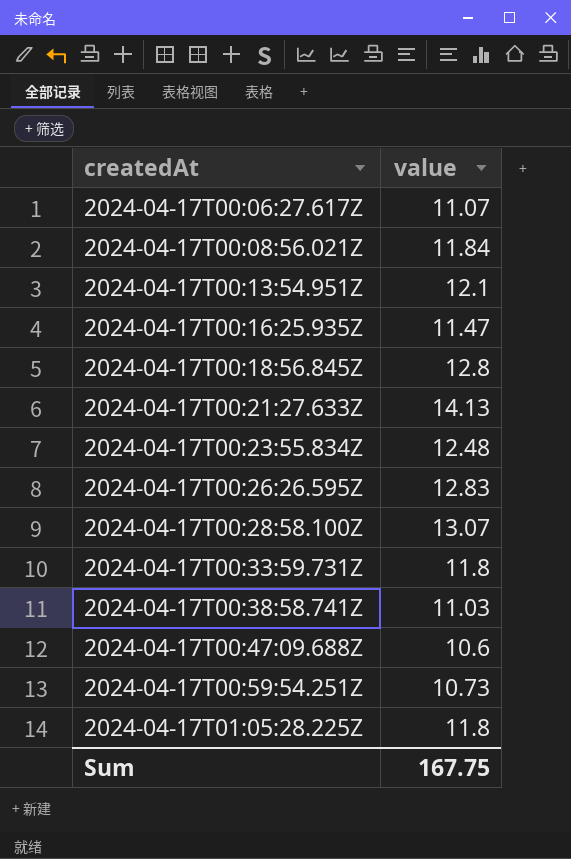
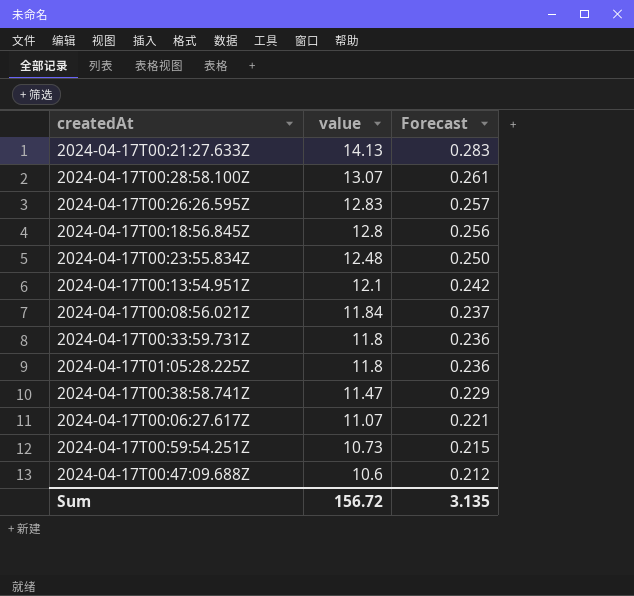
row order: createdAt ascending -> value descending
column Forecast | formula: none -> [value] * 0.02
row 2024-04-17T00:16:25.935Z: 11.47 -> none
2024-04-17T00:38:58.741Z | value: 11.03 -> 11.47
Sum | value: 167.75 -> 156.72

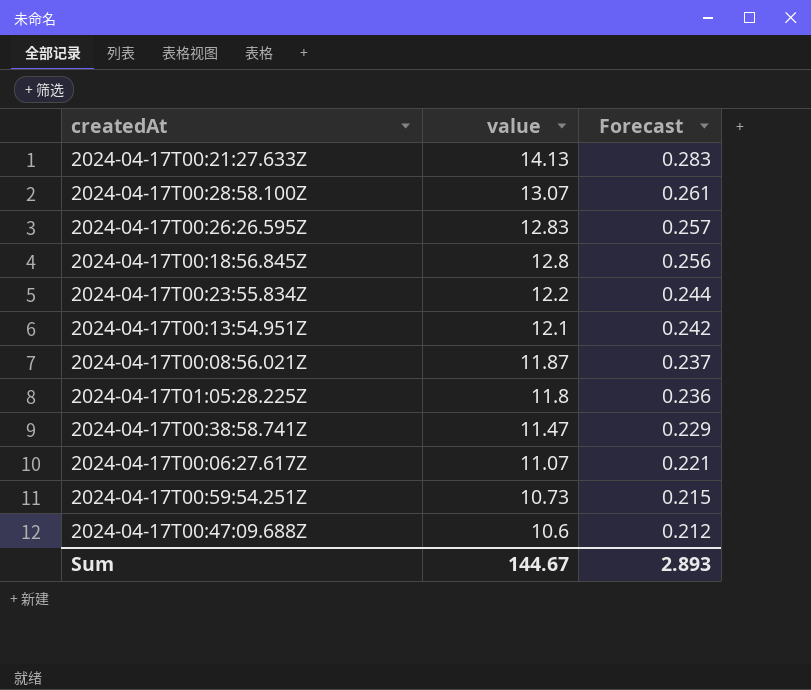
row 2024-04-17T00:33:59.731Z: 11.8 | 0.236 -> none
2024-04-17T00:23:55.834Z | value: 12.48 -> 12.2
2024-04-17T00:23:55.834Z | Forecast: 0.250 -> 0.244
2024-04-17T00:08:56.021Z | value: 11.84 -> 11.87
Sum | value: 156.72 -> 144.67
Sum | Forecast: 3.135 -> 2.893

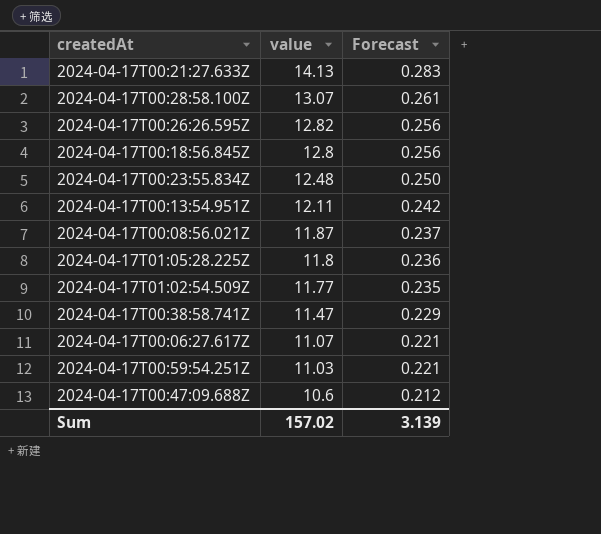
2024-04-17T00:26:26.595Z | value: 12.83 -> 12.82
2024-04-17T00:26:26.595Z | Forecast: 0.257 -> 0.256
2024-04-17T00:23:55.834Z | value: 12.2 -> 12.48
2024-04-17T00:23:55.834Z | Forecast: 0.244 -> 0.250
2024-04-17T00:13:54.951Z | value: 12.1 -> 12.11
row 2024-04-17T01:02:54.509Z: none -> 11.77 | 0.235
2024-04-17T00:59:54.251Z | value: 10.73 -> 11.03
2024-04-17T00:59:54.251Z | Forecast: 0.215 -> 0.221
Sum | value: 144.67 -> 157.02
Sum | Forecast: 2.893 -> 3.139

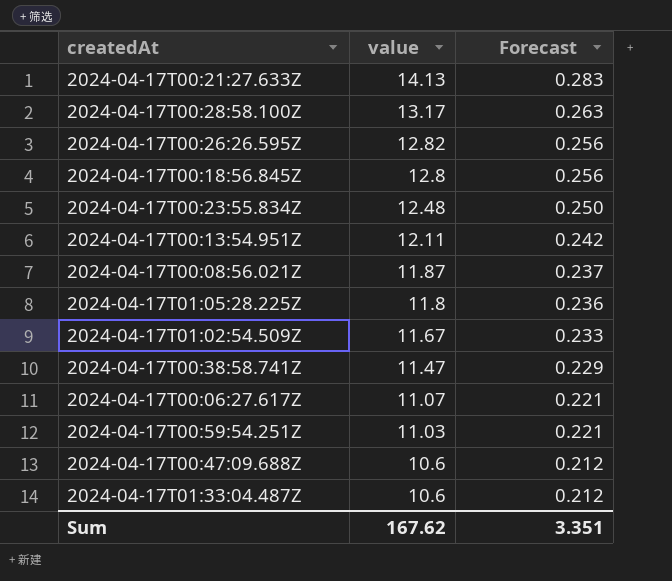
2024-04-17T00:28:58.100Z | value: 13.07 -> 13.17
2024-04-17T00:28:58.100Z | Forecast: 0.261 -> 0.263
2024-04-17T01:02:54.509Z | value: 11.77 -> 11.67
2024-04-17T01:02:54.509Z | Forecast: 0.235 -> 0.233
row 2024-04-17T01:33:04.487Z: none -> 10.6 | 0.212
Sum | value: 157.02 -> 167.62
Sum | Forecast: 3.139 -> 3.351

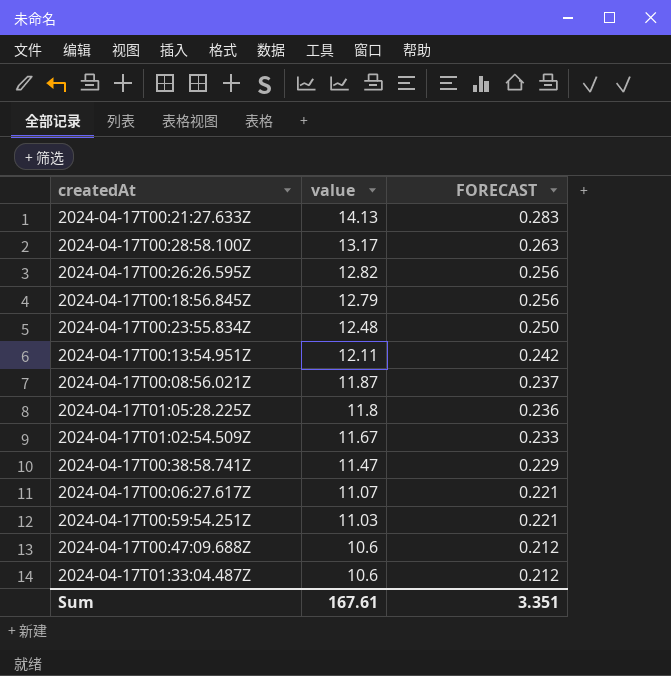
column name: Forecast -> FORECAST
2024-04-17T00:18:56.845Z | value: 12.8 -> 12.79
Sum | value: 167.62 -> 167.61

